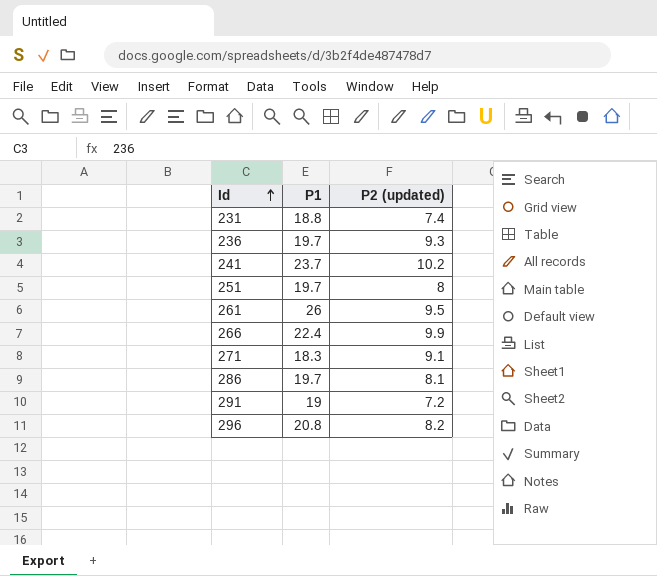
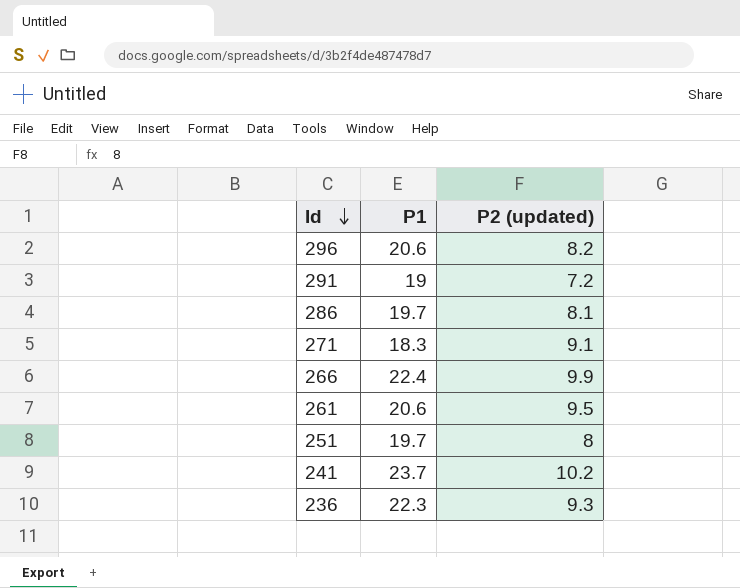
row order: Id ascending -> Id descending
row 231: 18.8 | 7.4 -> none
296 | P1: 20.8 -> 20.6
261 | P1: 26 -> 20.6
236 | P1: 19.7 -> 22.3

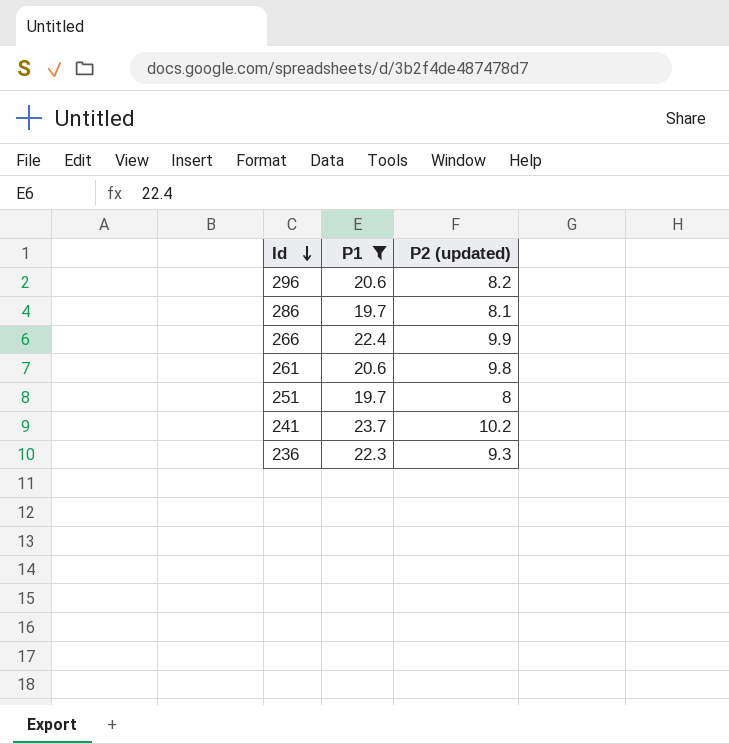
filter: none -> P1 >= 19.7
261 | P2 (updated): 9.5 -> 9.8

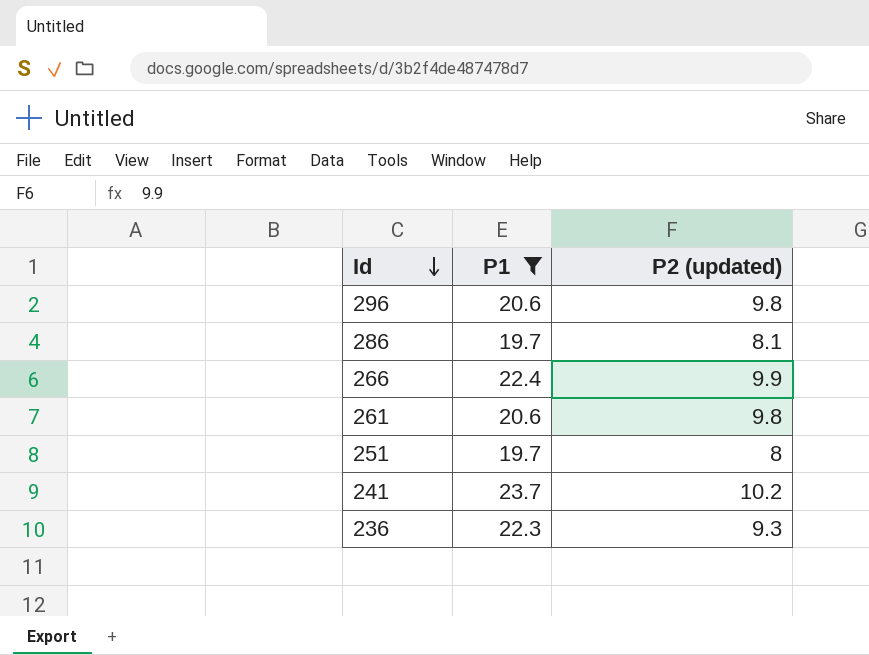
296 | P2 (updated): 8.2 -> 9.8

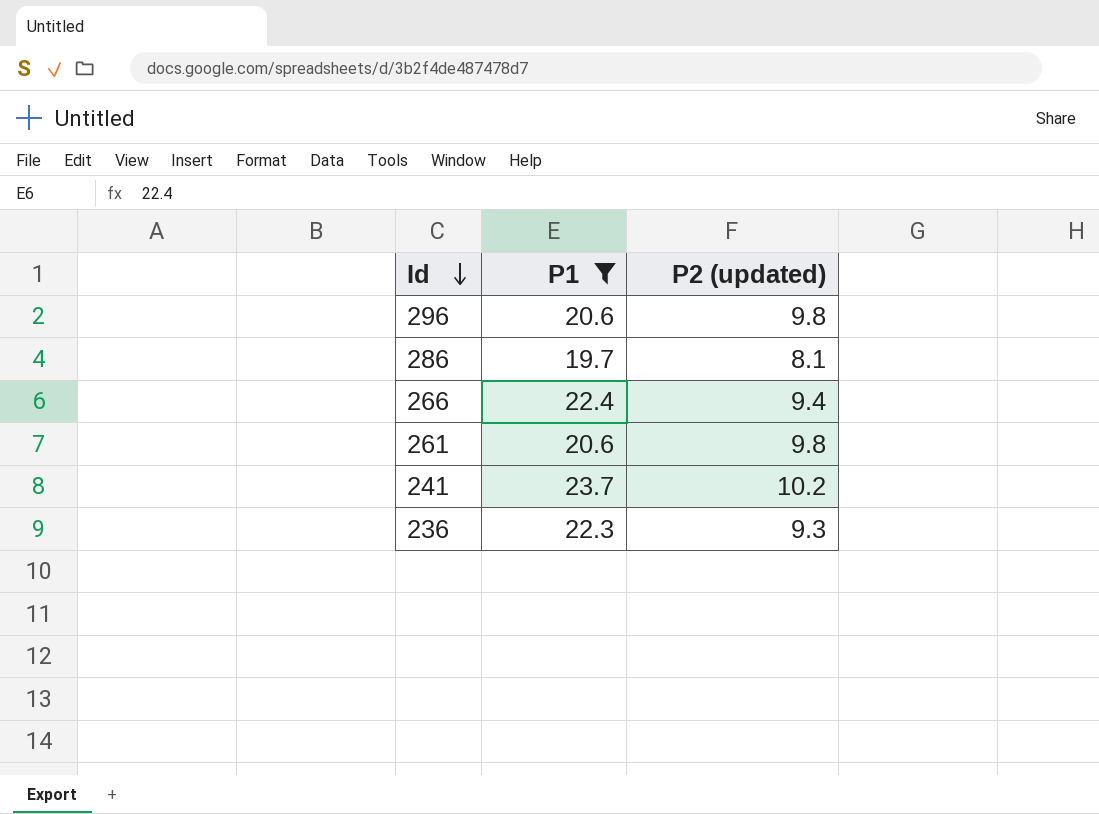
row 251: 19.7 | 8 -> none
266 | P2 (updated): 9.9 -> 9.4

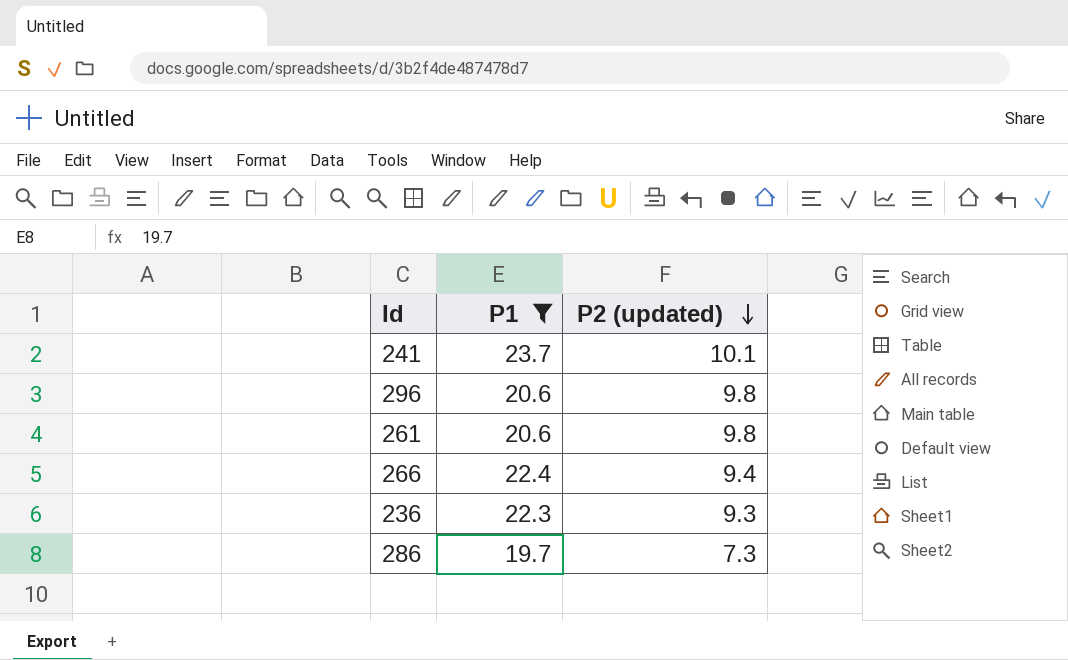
row order: Id descending -> P2 (updated) descending
241 | P2 (updated): 10.2 -> 10.1
286 | P2 (updated): 8.1 -> 7.3

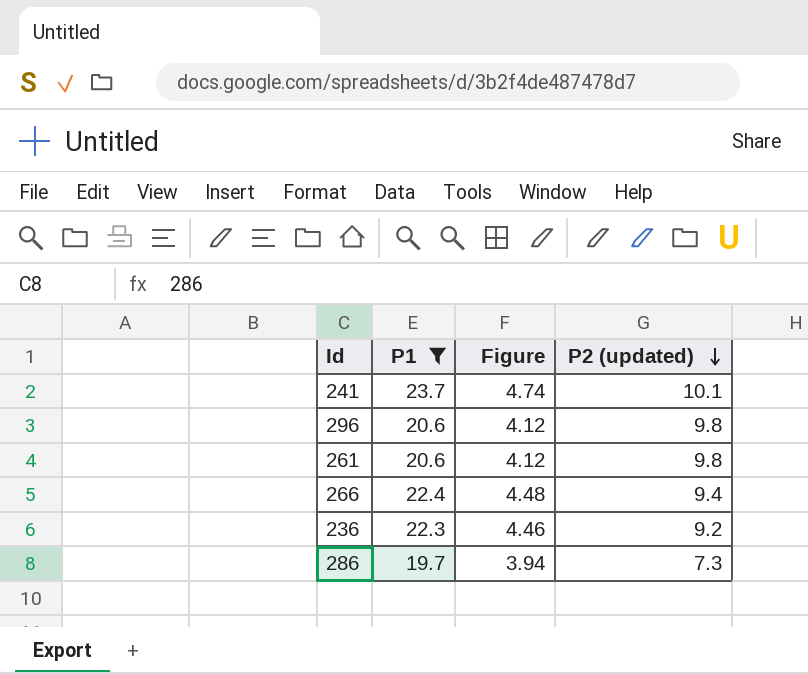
column Figure | formula: none -> [P1] * 0.2
236 | P2 (updated): 9.3 -> 9.2

